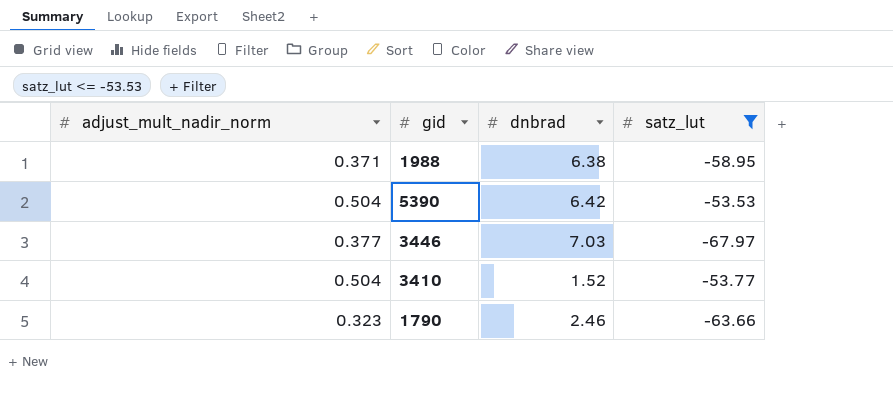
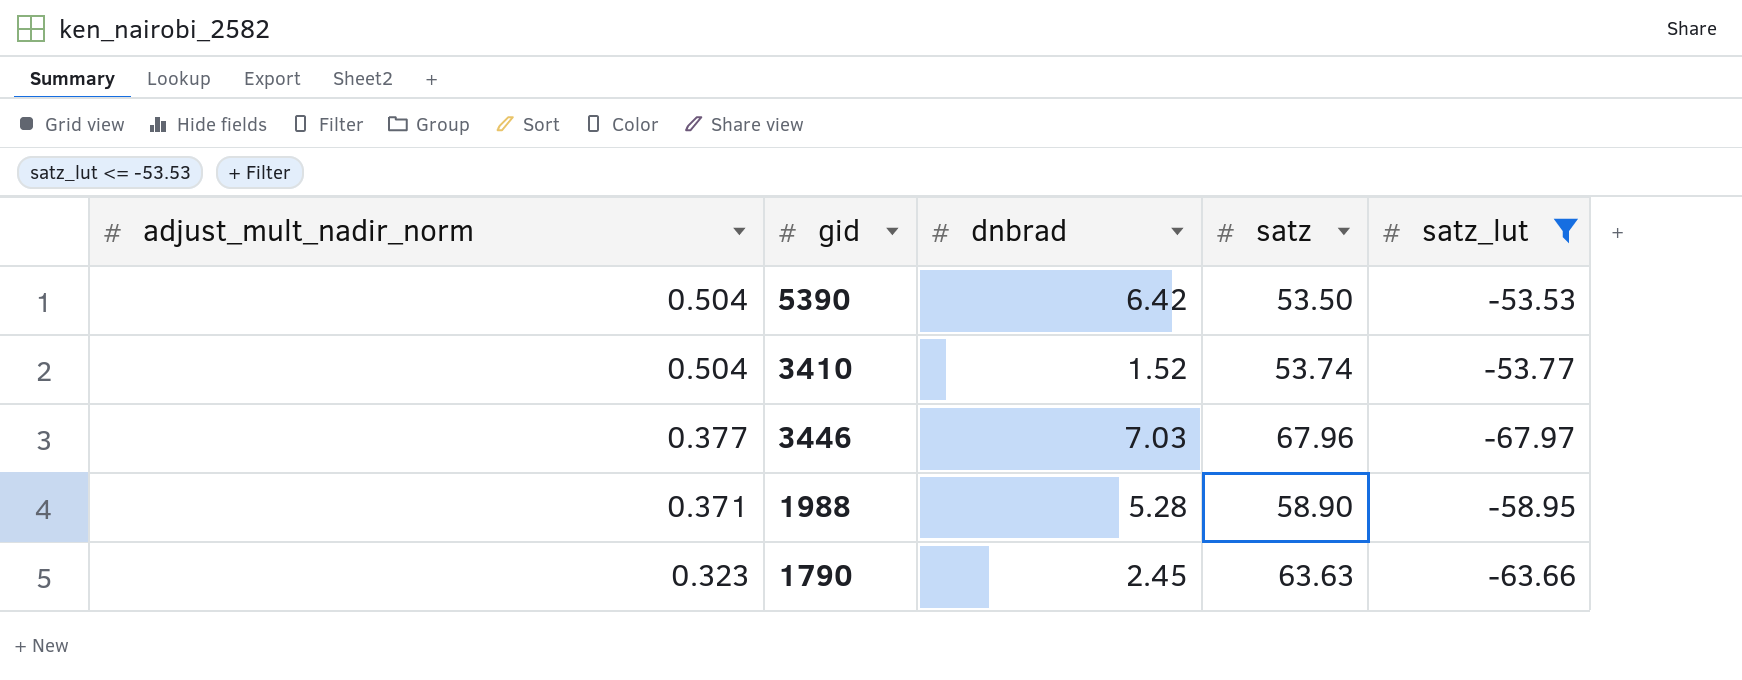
row order: none -> adjust_mult_nadir_norm descending
column satz | position: none -> 4
1988 | dnbrad: 6.38 -> 5.28
1790 | dnbrad: 2.46 -> 2.45

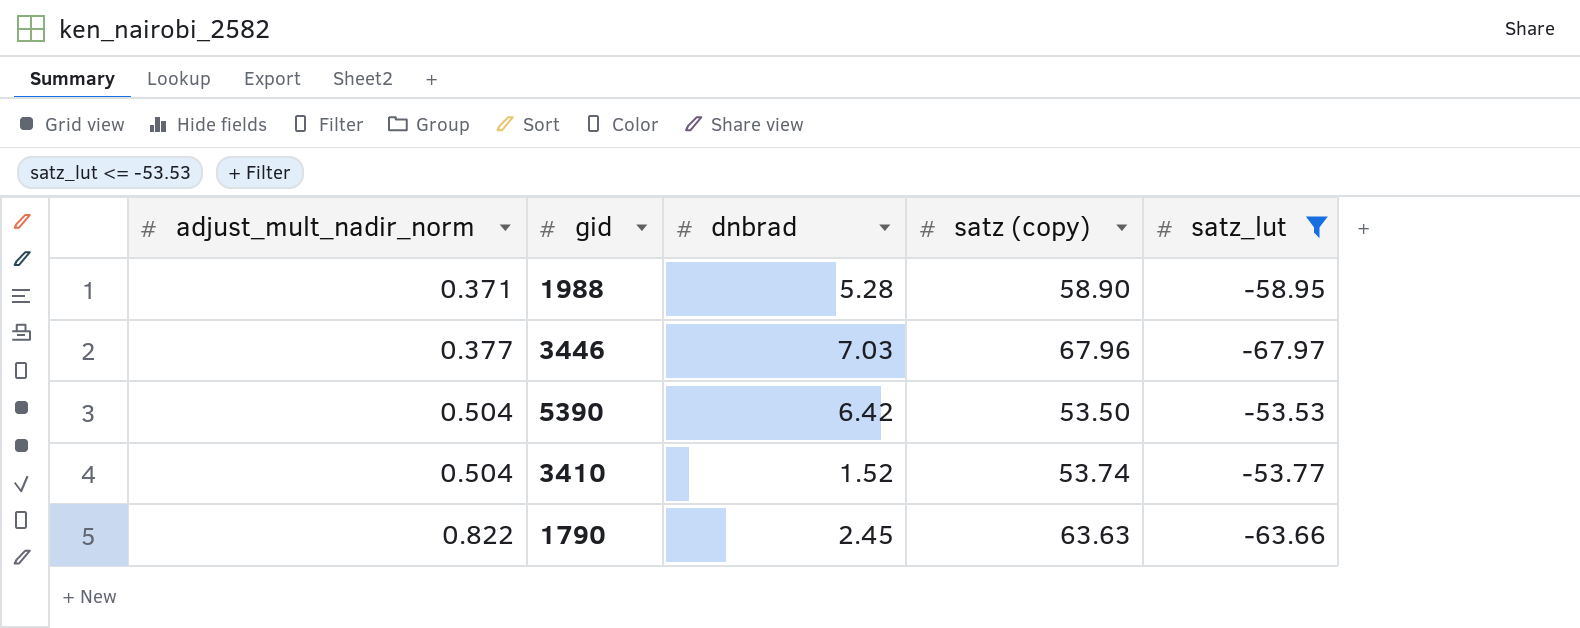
row order: adjust_mult_nadir_norm descending -> adjust_mult_nadir_norm ascending
column name: satz -> satz (copy)
1790 | adjust_mult_nadir_norm: 0.323 -> 0.822

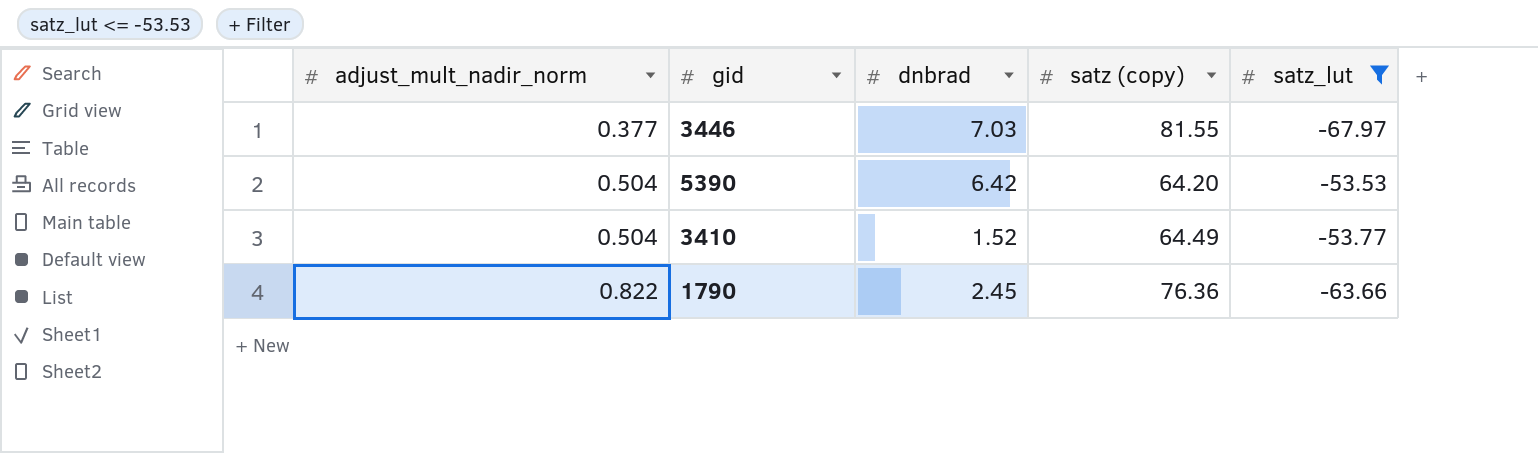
row 1988: 0.371 | 5.28 | 58.90 | -58.95 -> none
3446 | satz (copy): 67.96 -> 81.55
5390 | satz (copy): 53.50 -> 64.20
3410 | satz (copy): 53.74 -> 64.49
1790 | satz (copy): 63.63 -> 76.36

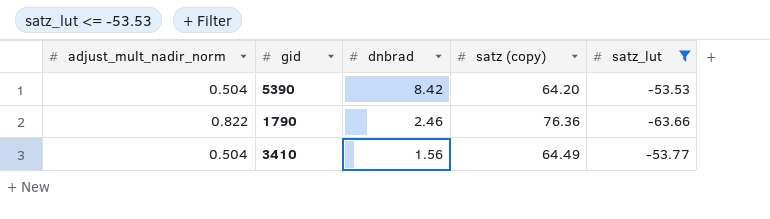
row order: adjust_mult_nadir_norm ascending -> dnbrad descending
row 3446: 0.377 | 7.03 | 81.55 | -67.97 -> none
5390 | dnbrad: 6.42 -> 8.42
1790 | dnbrad: 2.45 -> 2.46
3410 | dnbrad: 1.52 -> 1.56

